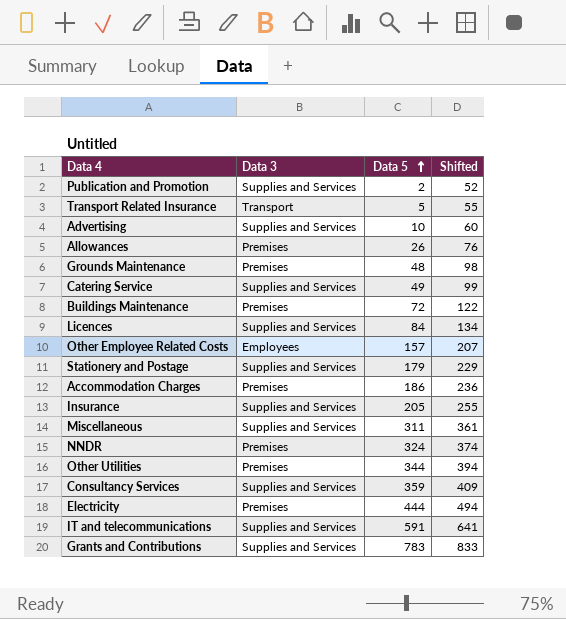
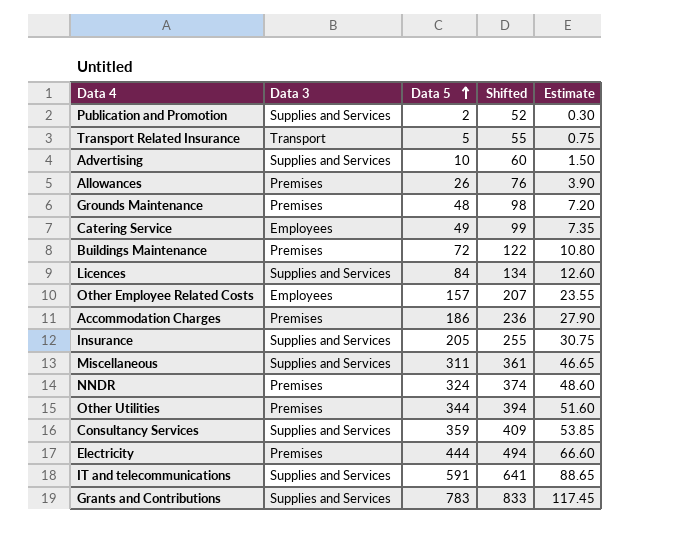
column Estimate | formula: none -> [Data 5] * 0.15
row Stationery and Postage: Supplies and Services | 179 | 229 -> none
Catering Service | Data 3: Supplies and Services -> Employees

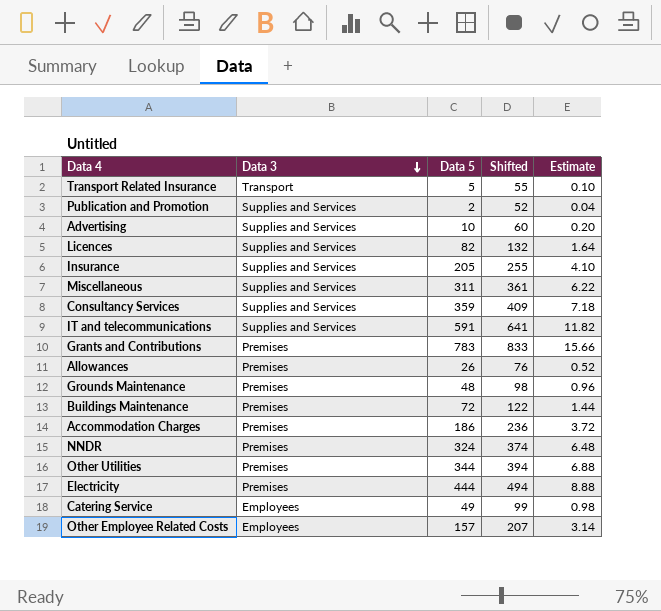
row order: Data 5 ascending -> Data 3 descending
column Estimate | formula: [Data 5] * 0.15 -> [Data 5] * 0.02
Licences | Data 5: 84 -> 82
Licences | Shifted: 134 -> 132
Grants and Contributions | Data 3: Supplies and Services -> Premises

